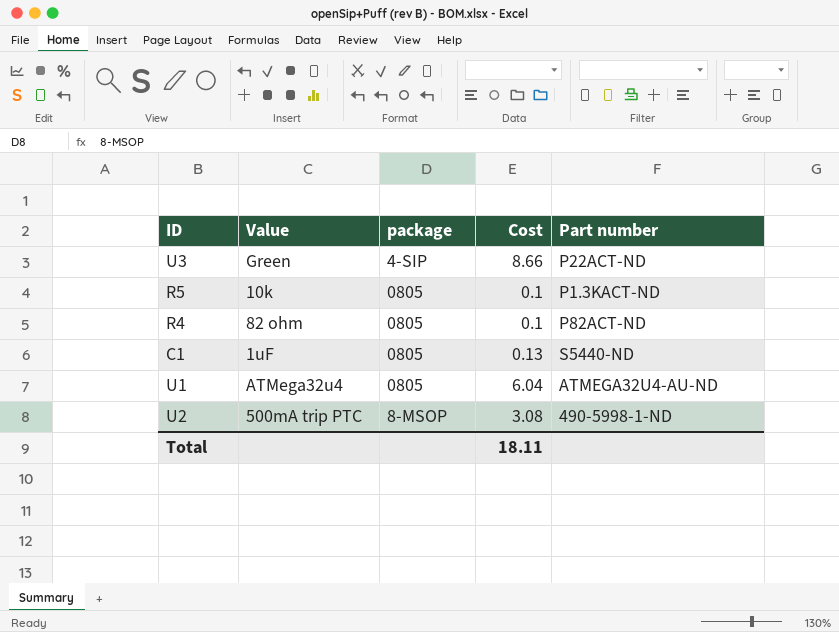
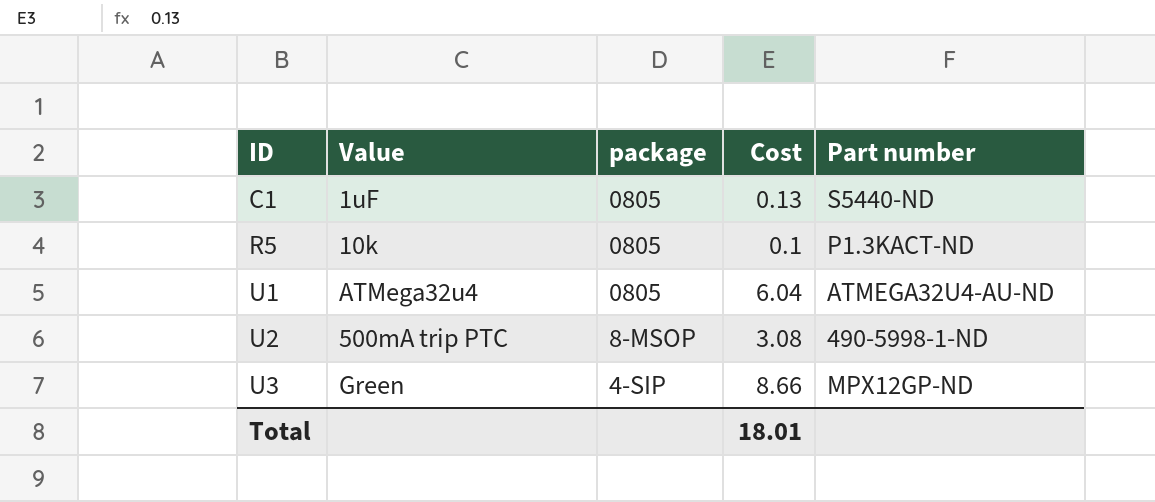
row order: none -> ID ascending
row R4: 82 ohm | 0805 | 0.1 | P82ACT-ND -> none
U3 | Part number: P22ACT-ND -> MPX12GP-ND
Total | Cost: 18.11 -> 18.01

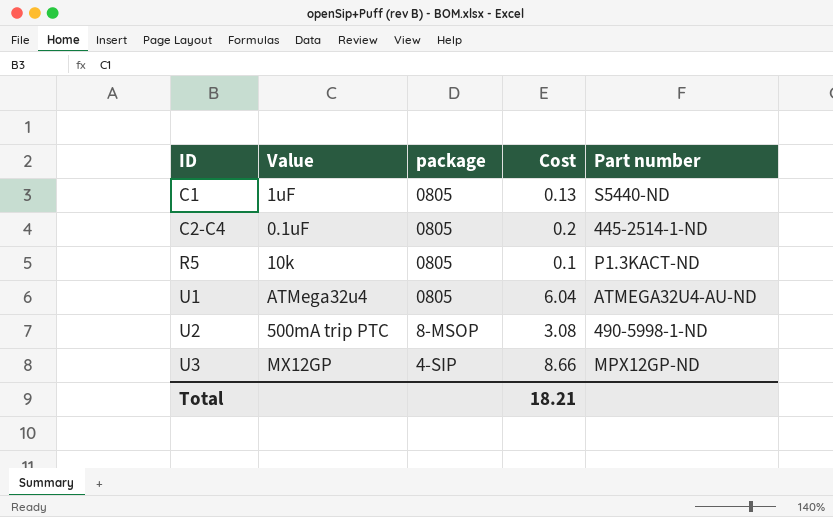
row C2-C4: none -> 0.1uF | 0805 | 0.2 | 445-2514-1-ND
U3 | Value: Green -> MX12GP
Total | Cost: 18.01 -> 18.21

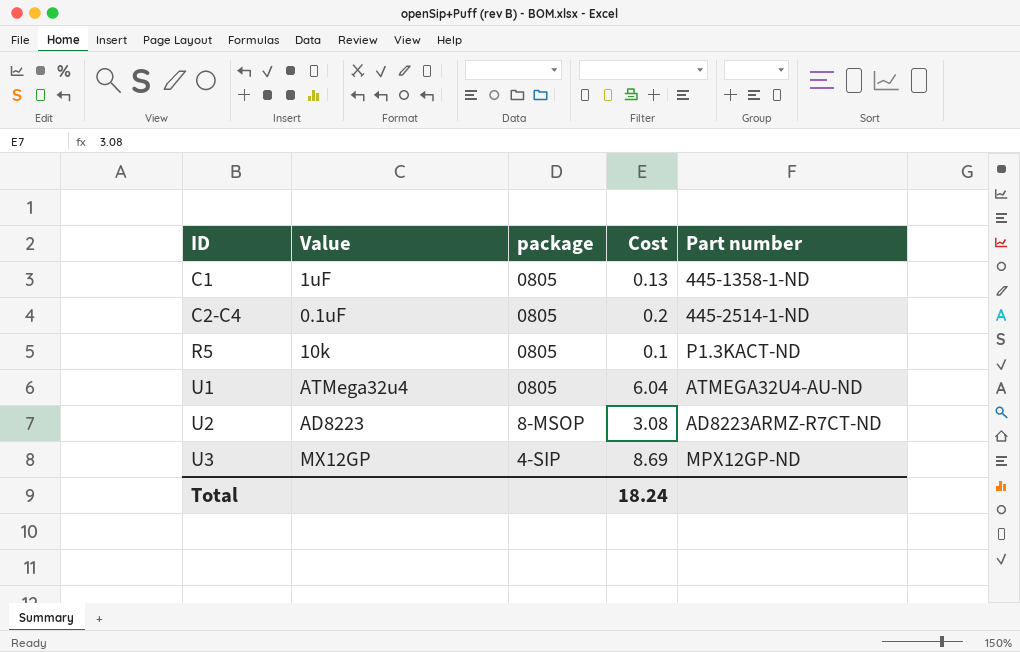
C1 | Part number: S5440-ND -> 445-1358-1-ND
U2 | Value: 500mA trip PTC -> AD8223
U2 | Part number: 490-5998-1-ND -> AD8223ARMZ-R7CT-ND
U3 | Cost: 8.66 -> 8.69
Total | Cost: 18.21 -> 18.24

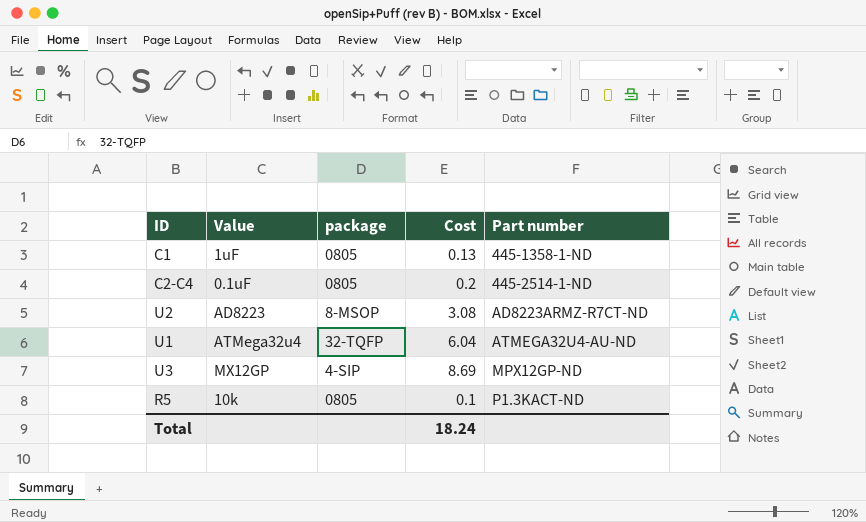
row order: ID ascending -> Part number ascending
U1 | package: 0805 -> 32-TQFP

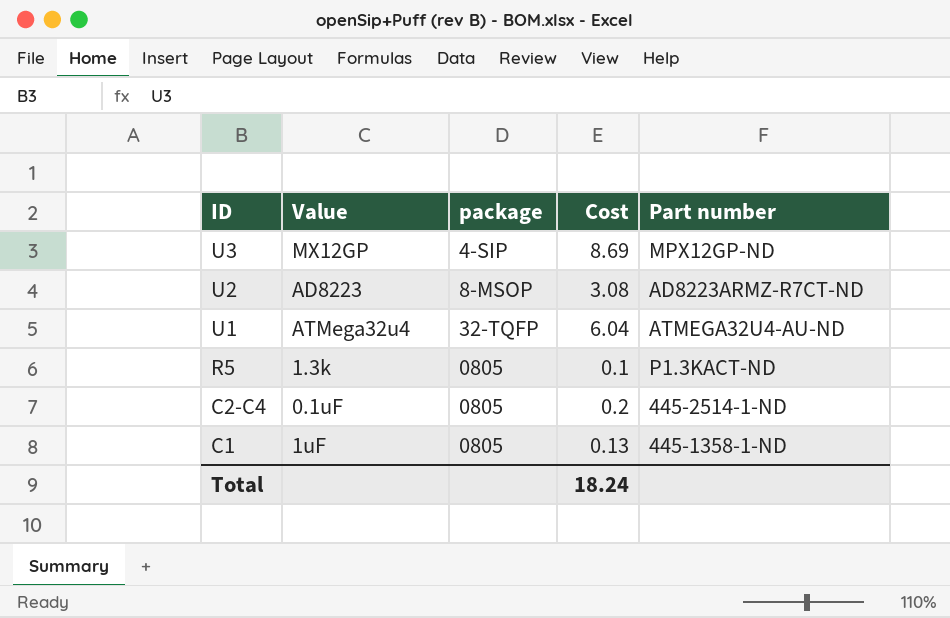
row order: Part number ascending -> ID descending
R5 | Value: 10k -> 1.3k

